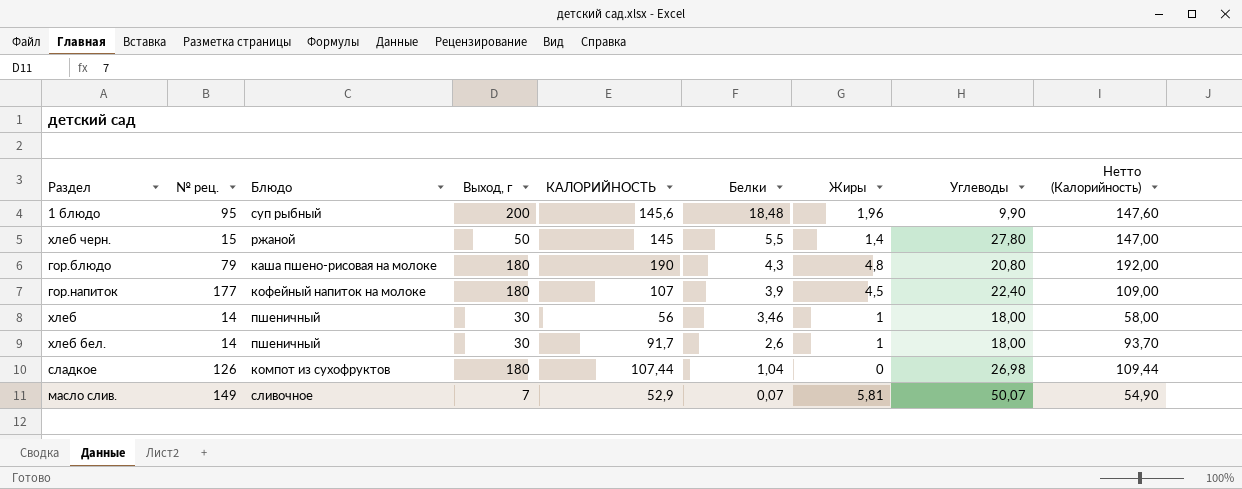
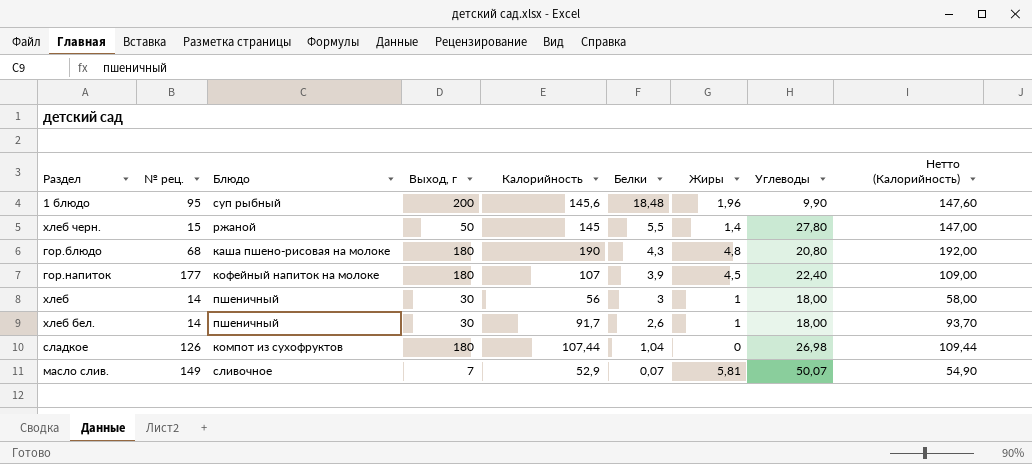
column name: КАЛОРИЙНОСТЬ -> Калорийность
гор.блюдо | № рец.: 79 -> 68
хлеб | Белки: 3,46 -> 3

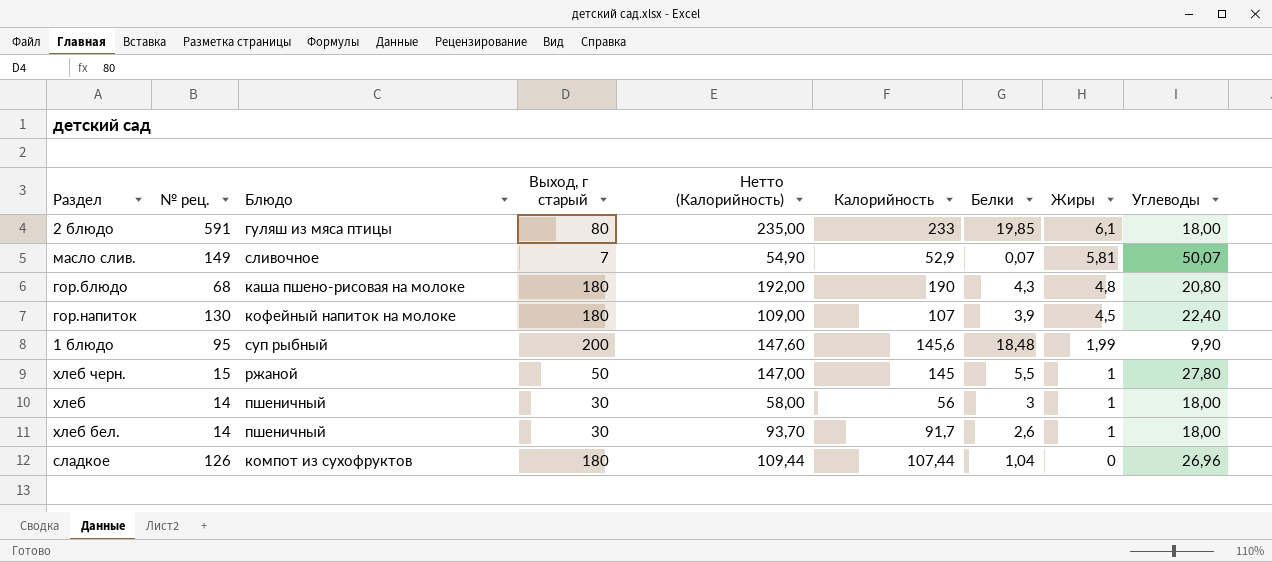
row order: Белки descending -> Жиры descending
column name: Выход, г -> Выход, г старый
column Нетто (Калорийность) | position: 9 -> 5
row 2 блюдо: none -> 591 | гуляш из мяса птицы | 80 | 235,00 | 233 | 19,85 | 6,1 | 18,00
гор.напиток | № рец.: 177 -> 130
1 блюдо | Жиры: 1,96 -> 1,99
хлеб черн. | Жиры: 1,4 -> 1
сладкое | Углеводы: 26,98 -> 26,96

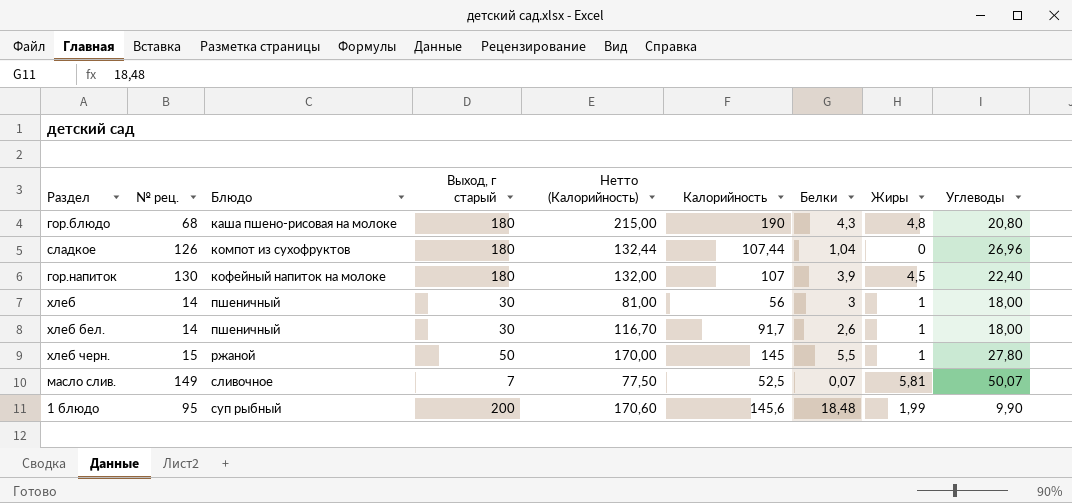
row order: Жиры descending -> Блюдо ascending
column Нетто (Калорийность) | formula: [Калорийность] + 2 -> [Калорийность] + 25
row 2 блюдо: 591 | гуляш из мяса птицы | 80 | 235,00 | 233 | 19,85 | 6,1 | 18,00 -> none
масло слив. | Калорийность: 52,9 -> 52,5

